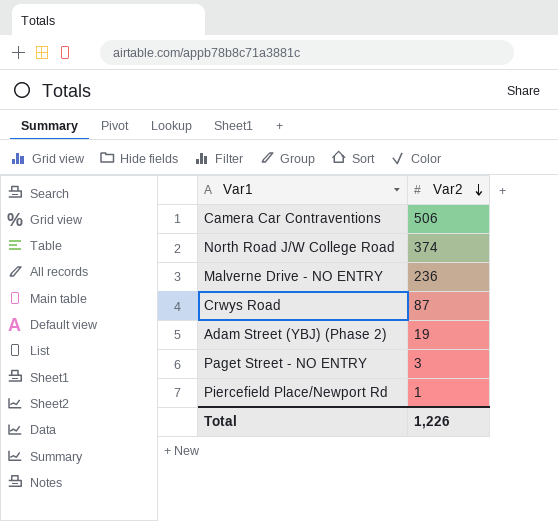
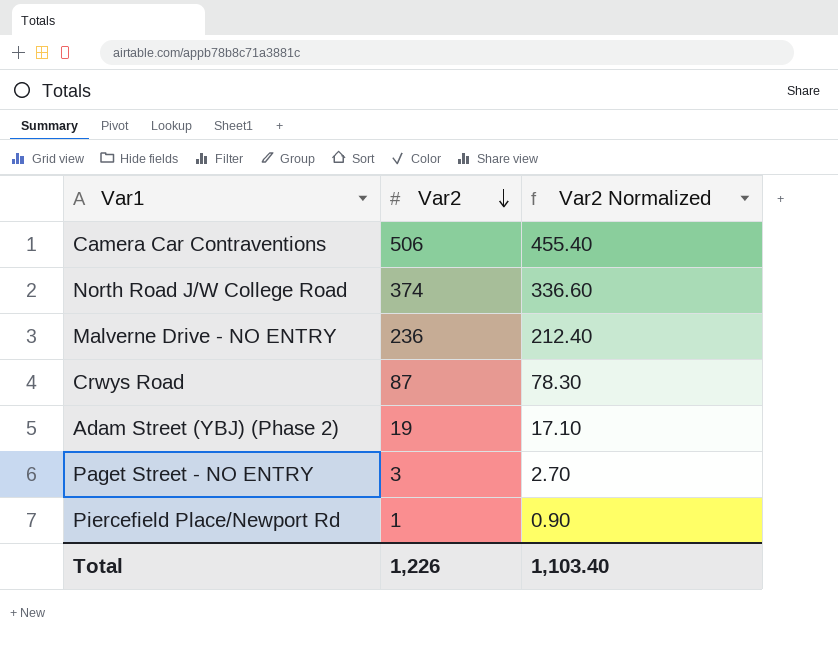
column Var2 Normalized | formula: none -> [Var2] * 0.9

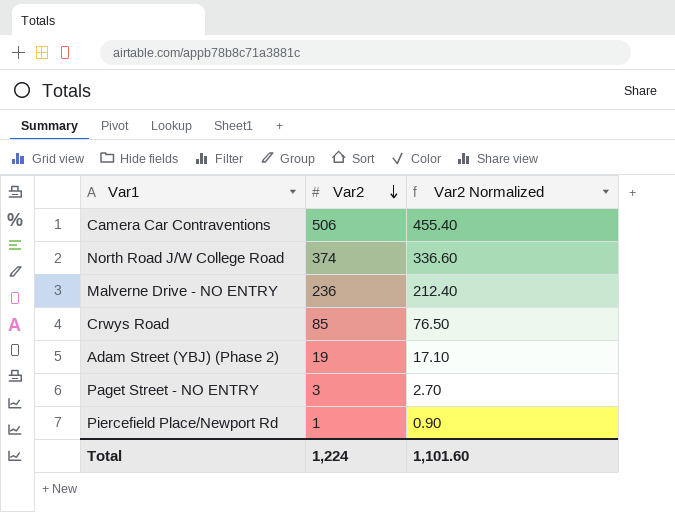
Crwys Road | Var2: 87 -> 85
Crwys Road | Var2 Normalized: 78.30 -> 76.50
Total | Var2: 1,226 -> 1,224
Total | Var2 Normalized: 1,103.40 -> 1,101.60

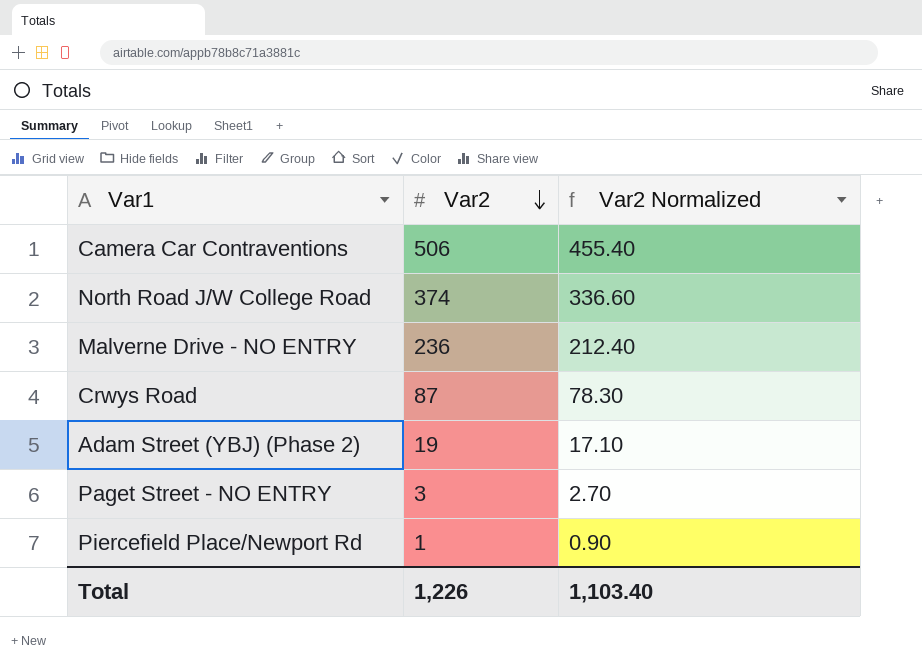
Crwys Road | Var2: 85 -> 87
Crwys Road | Var2 Normalized: 76.50 -> 78.30
Total | Var2: 1,224 -> 1,226
Total | Var2 Normalized: 1,101.60 -> 1,103.40

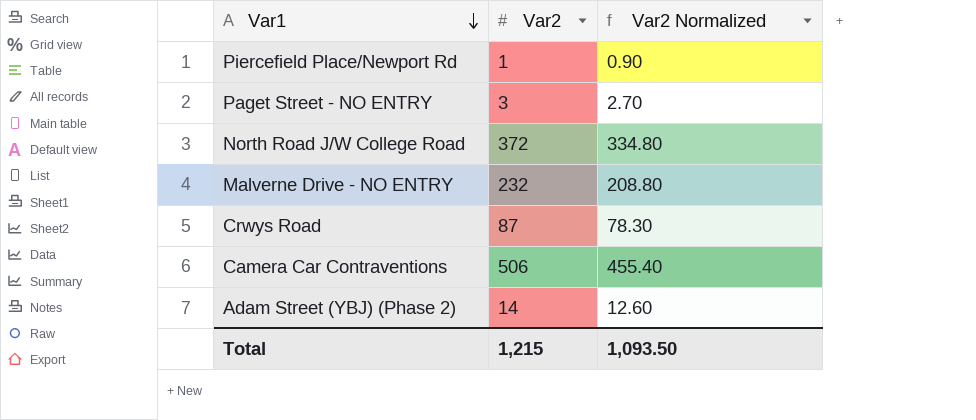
row order: Var2 descending -> Var1 descending
North Road J/W College Road | Var2: 374 -> 372
North Road J/W College Road | Var2 Normalized: 336.60 -> 334.80
Malverne Drive - NO ENTRY | Var2: 236 -> 232
Malverne Drive - NO ENTRY | Var2 Normalized: 212.40 -> 208.80
Adam Street (YBJ) (Phase 2) | Var2: 19 -> 14
Adam Street (YBJ) (Phase 2) | Var2 Normalized: 17.10 -> 12.60
Total | Var2: 1,226 -> 1,215
Total | Var2 Normalized: 1,103.40 -> 1,093.50

